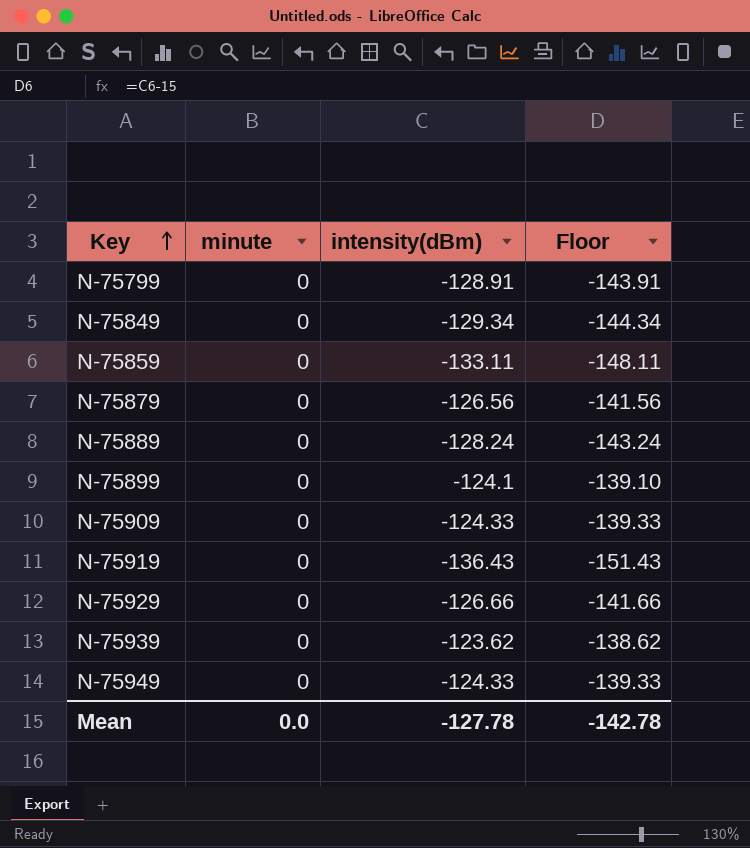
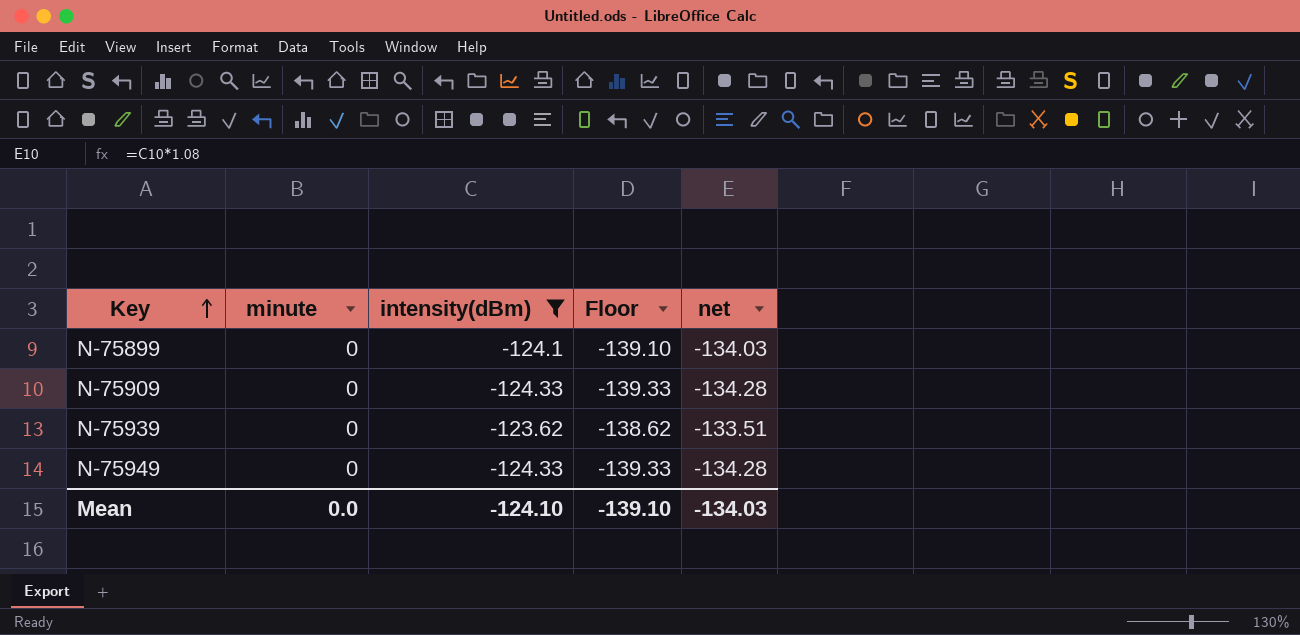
filter: none -> intensity(dBm) >= -124.33
column net | formula: none -> [intensity(dBm)] * 1.08
Mean | intensity(dBm): -127.78 -> -124.10
Mean | Floor: -142.78 -> -139.10

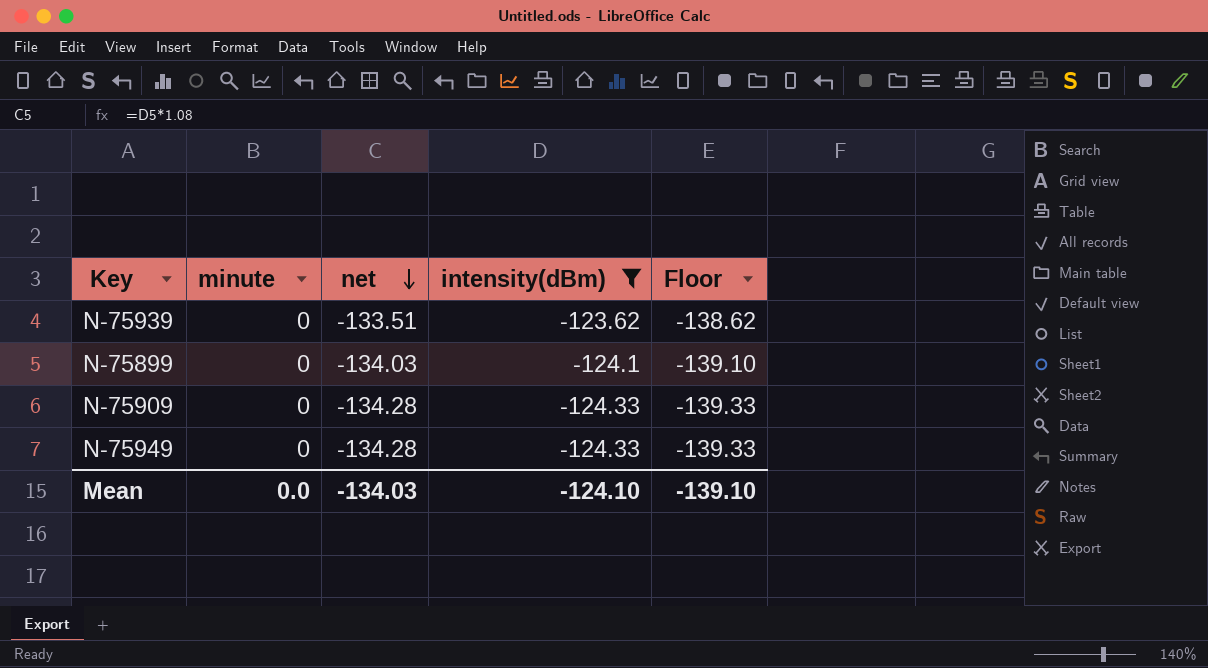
row order: Key ascending -> net descending
column net | position: 5 -> 3

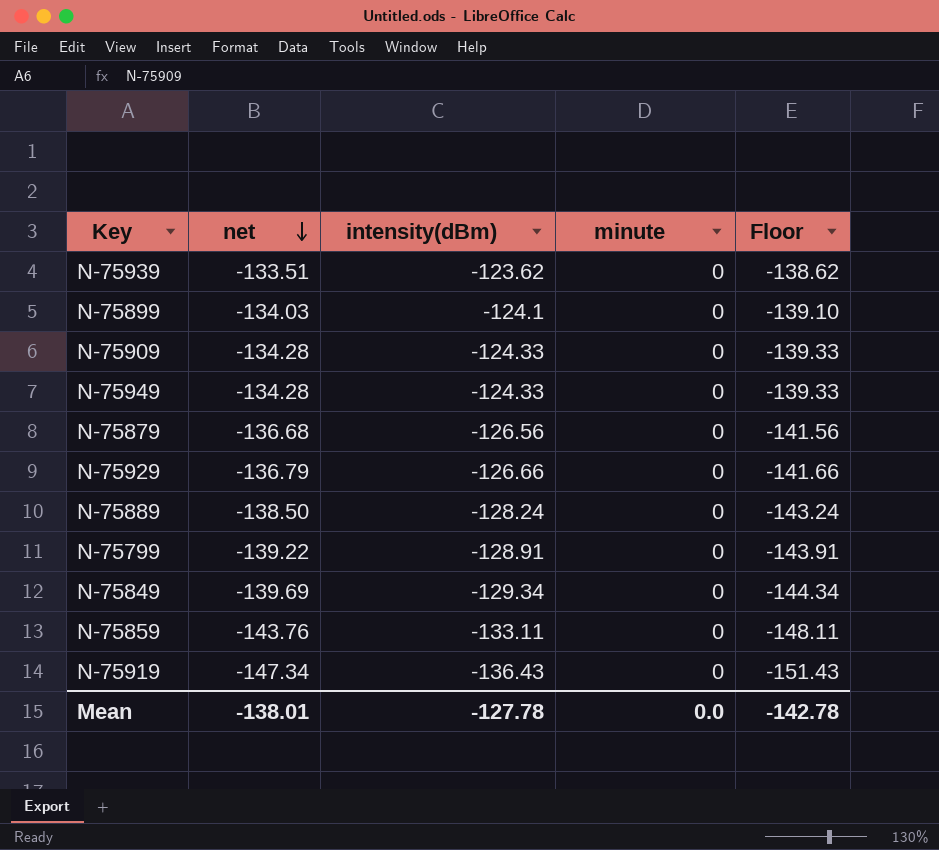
filter: intensity(dBm) >= -124.33 -> none
column minute | position: 2 -> 4
Mean | net: -134.03 -> -138.01
Mean | intensity(dBm): -124.10 -> -127.78
Mean | Floor: -139.10 -> -142.78

